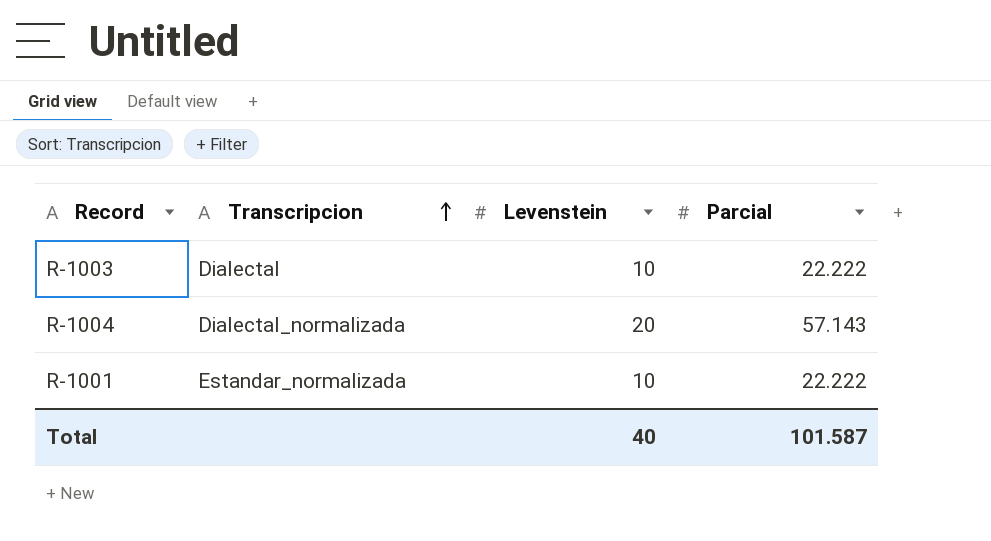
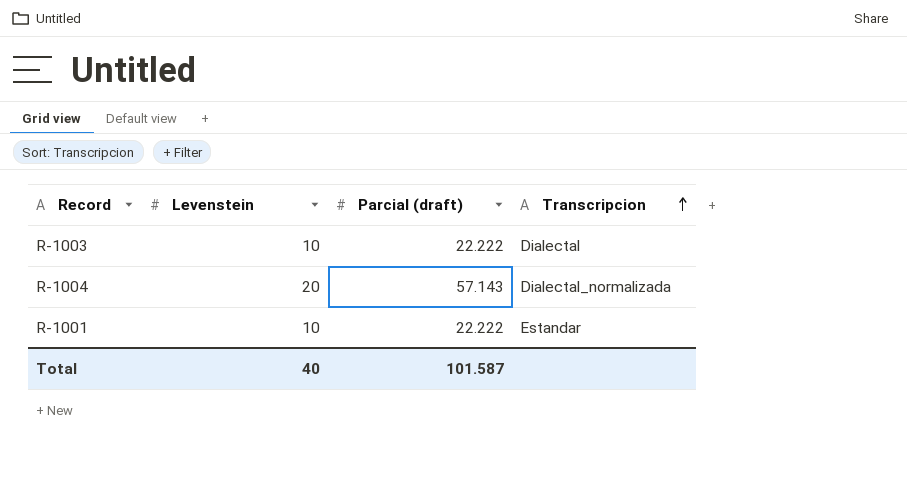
column name: Parcial -> Parcial (draft)
column Transcripcion | position: 2 -> 4
R-1001 | Transcripcion: Estandar_normalizada -> Estandar

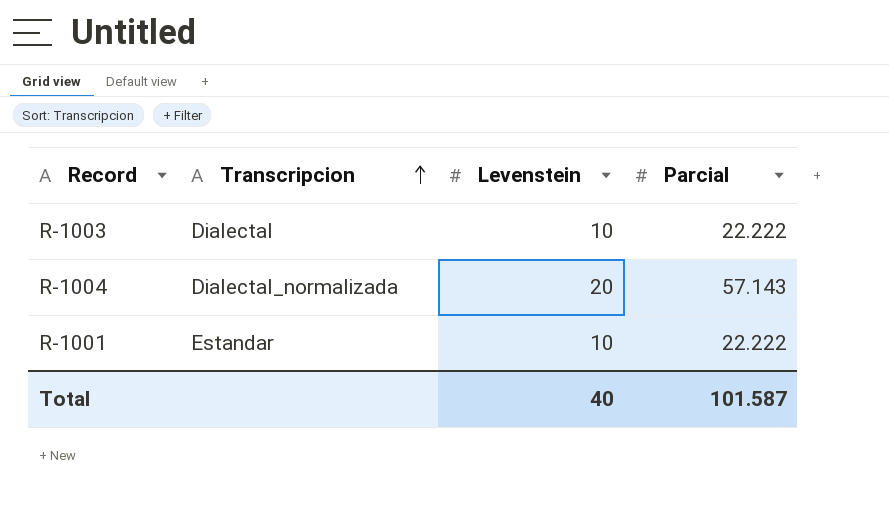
column Transcripcion | position: 4 -> 2
column name: Parcial (draft) -> Parcial

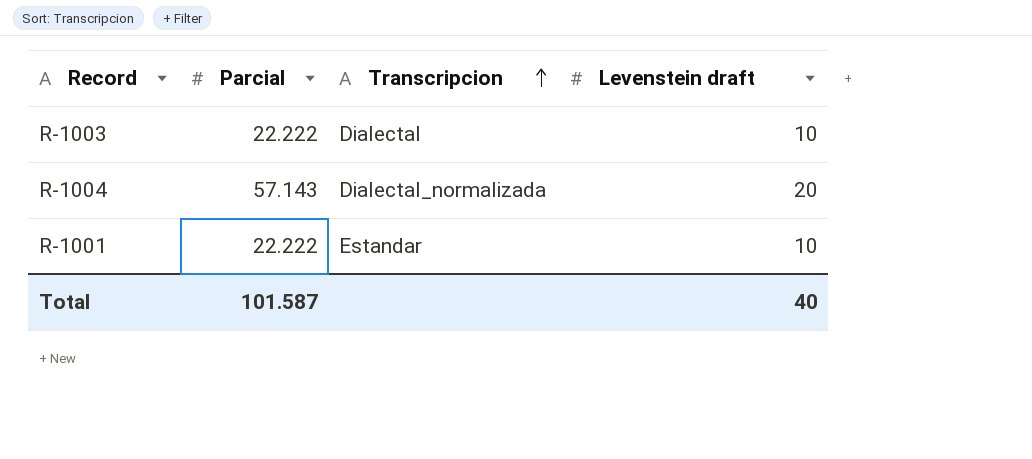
column Parcial | position: 4 -> 2
column name: Levenstein -> Levenstein draft

